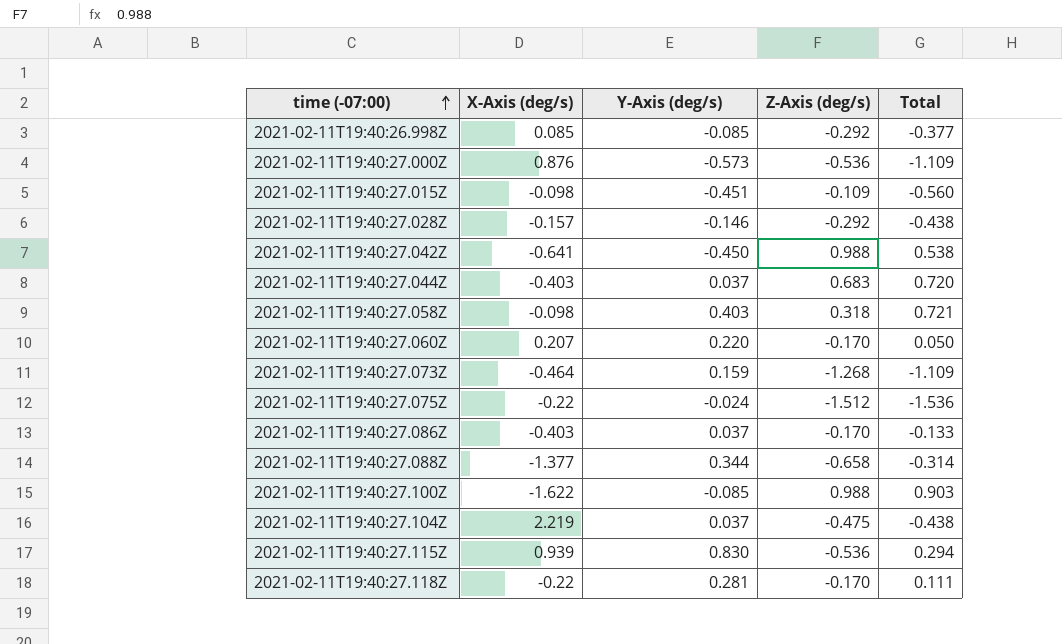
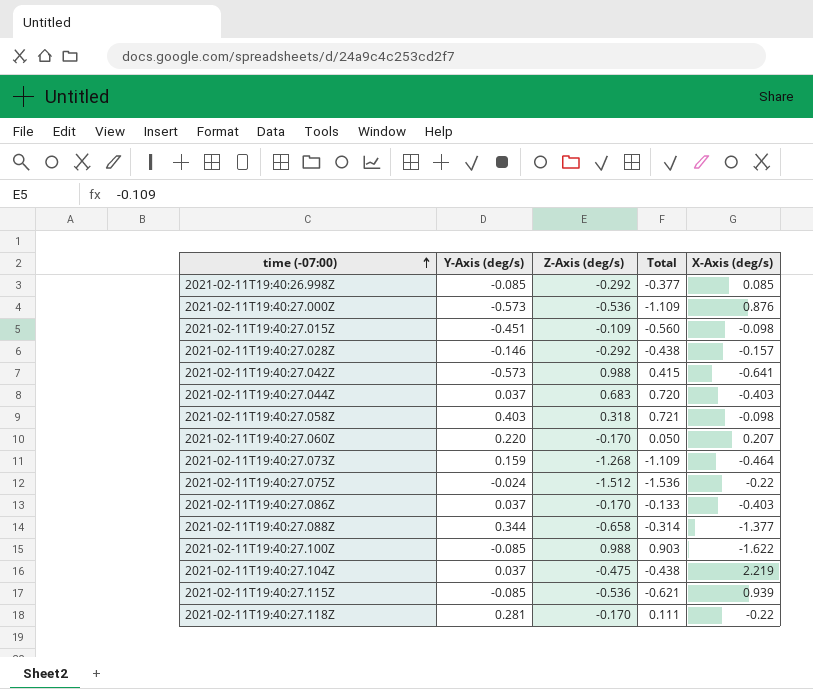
column X-Axis (deg/s) | position: 2 -> 5
2021-02-11T19:40:27.042Z | Y-Axis (deg/s): -0.450 -> -0.573
2021-02-11T19:40:27.042Z | Total: 0.538 -> 0.415
2021-02-11T19:40:27.115Z | Y-Axis (deg/s): 0.830 -> -0.085
2021-02-11T19:40:27.115Z | Total: 0.294 -> -0.621

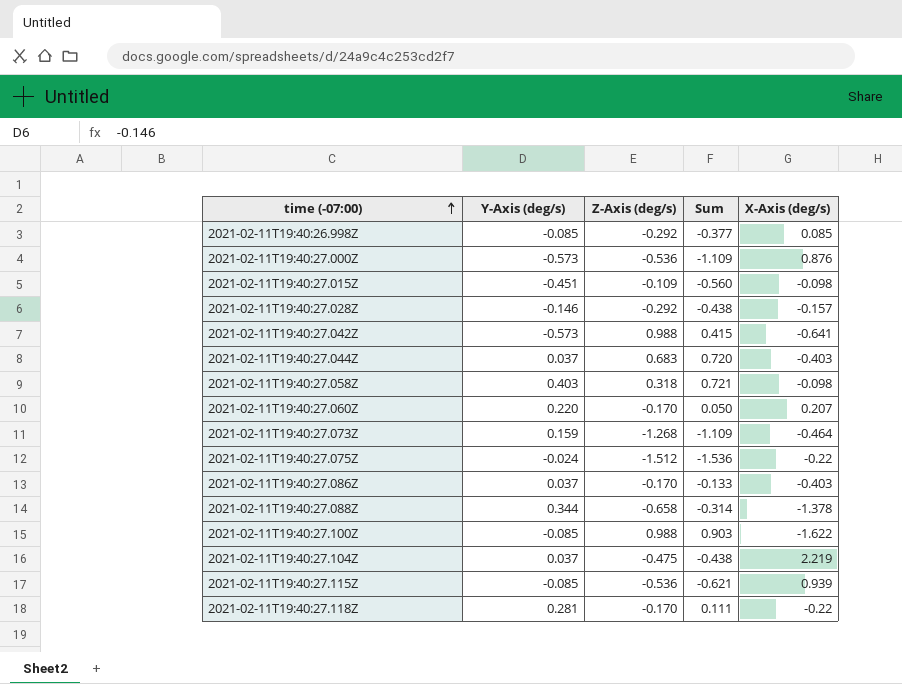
column name: Total -> Sum
2021-02-11T19:40:27.088Z | X-Axis (deg/s): -1.377 -> -1.378

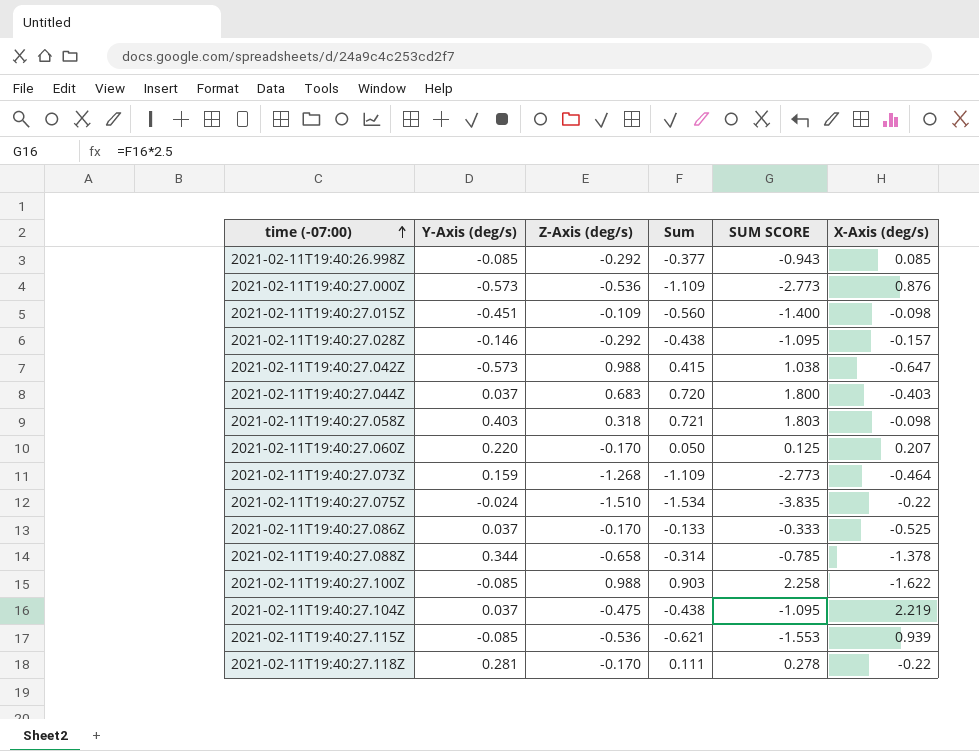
column SUM SCORE | formula: none -> [Sum] * 2.5
2021-02-11T19:40:27.042Z | X-Axis (deg/s): -0.641 -> -0.647
2021-02-11T19:40:27.075Z | Z-Axis (deg/s): -1.512 -> -1.510
2021-02-11T19:40:27.075Z | Sum: -1.536 -> -1.534
2021-02-11T19:40:27.086Z | X-Axis (deg/s): -0.403 -> -0.525

